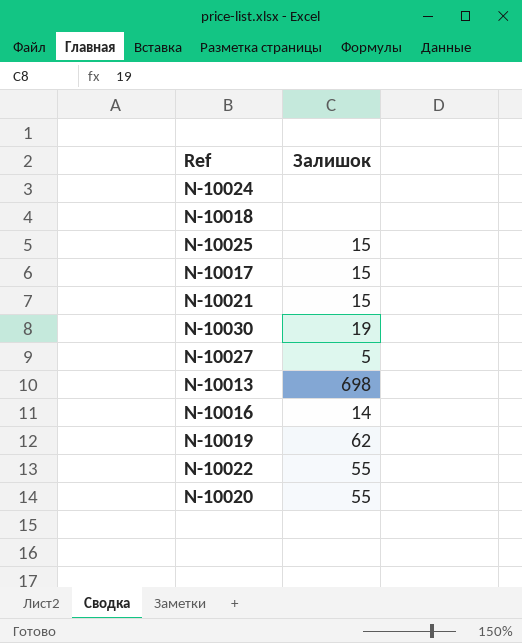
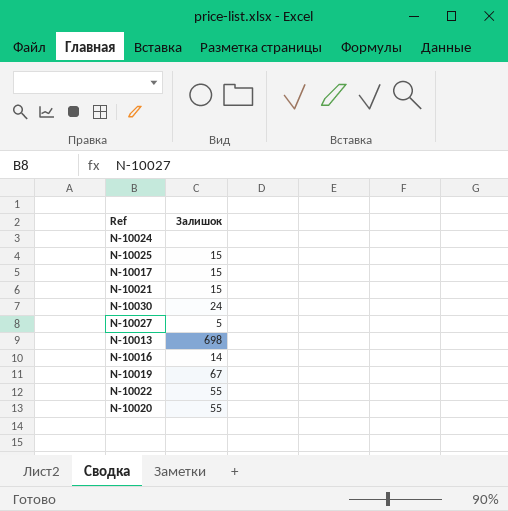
row N-10018: none -> none
N-10030 | Залишок: 19 -> 24
N-10019 | Залишок: 62 -> 67

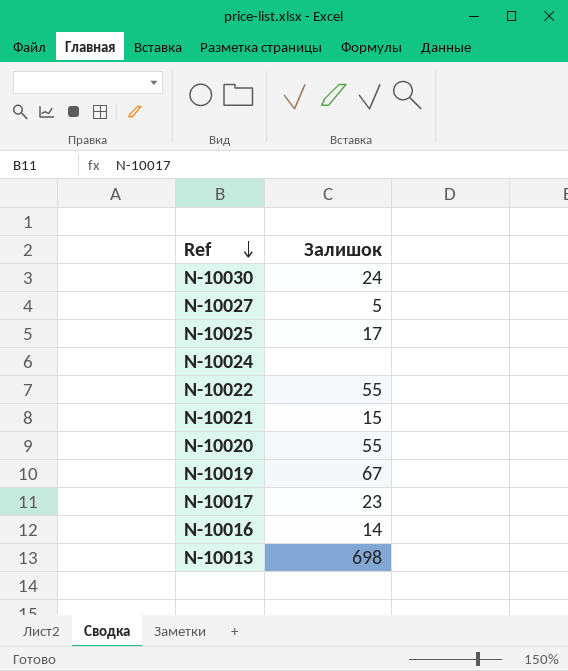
row order: none -> Ref descending
N-10025 | Залишок: 15 -> 17
N-10017 | Залишок: 15 -> 23

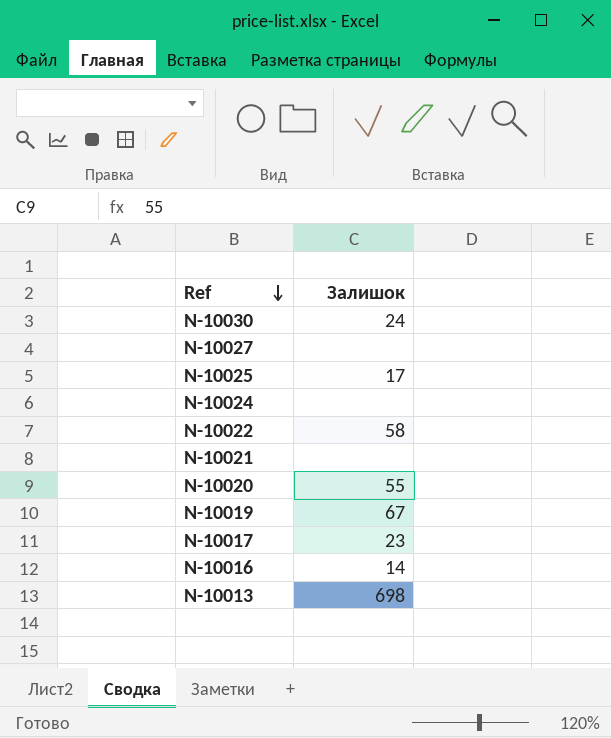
N-10027 | Залишок: 5 -> none
N-10022 | Залишок: 55 -> 58
N-10021 | Залишок: 15 -> none

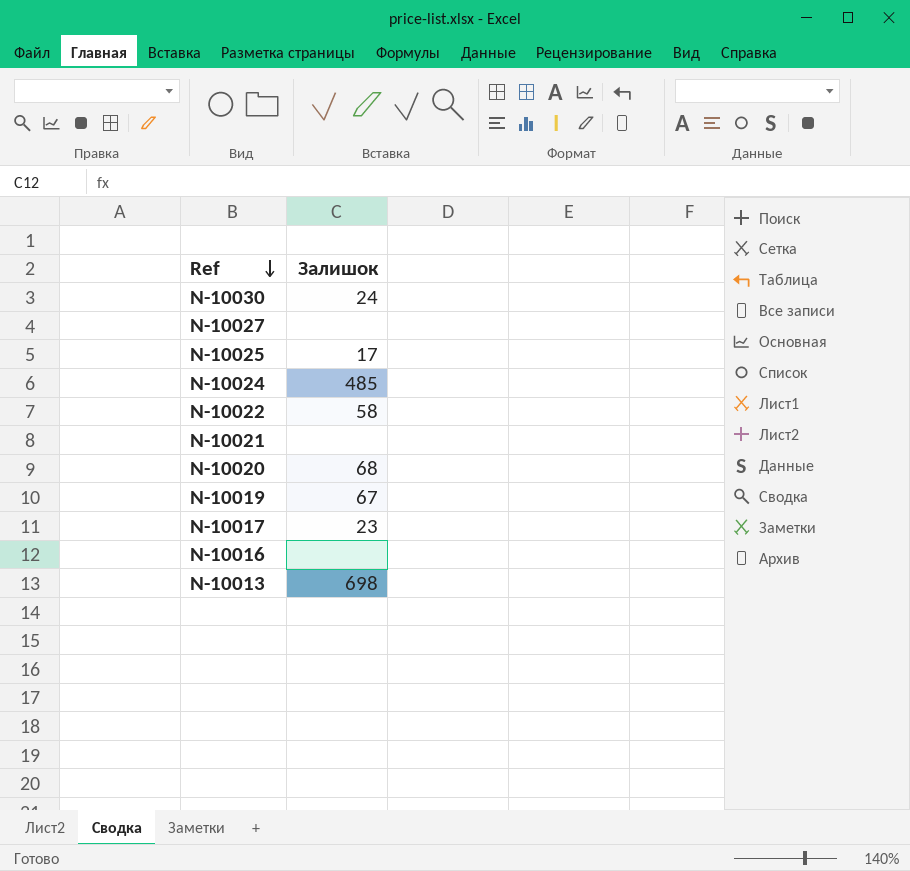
N-10024 | Залишок: none -> 485
N-10020 | Залишок: 55 -> 68
N-10016 | Залишок: 14 -> none

